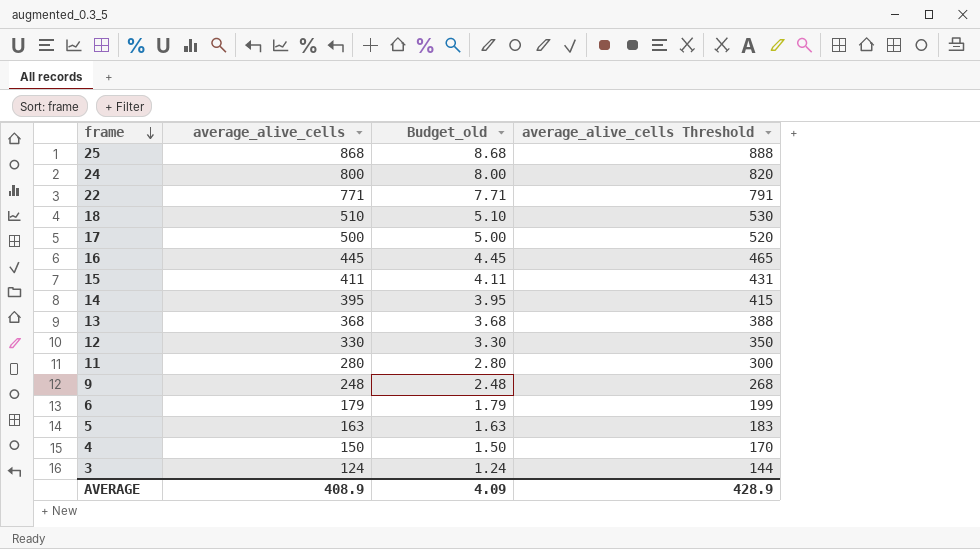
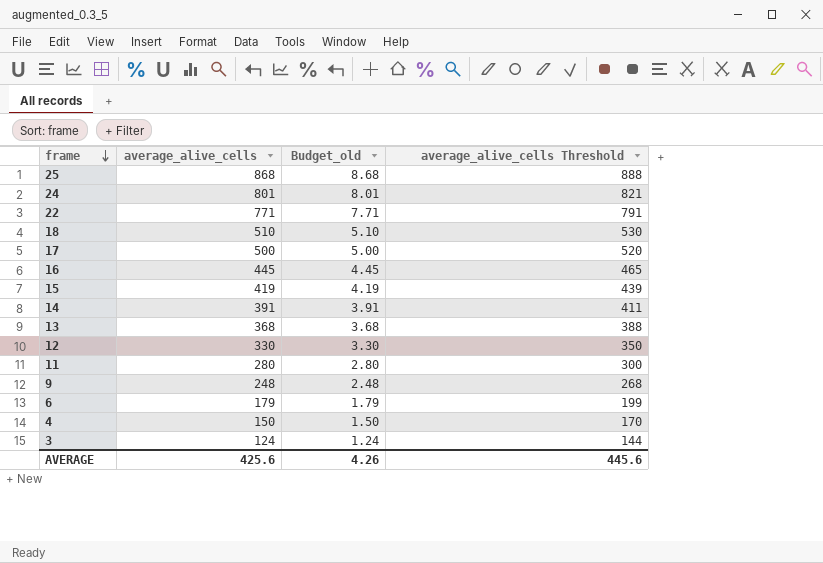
row 5: 163 | 1.63 | 183 -> none
24 | average_alive_cells: 800 -> 801
24 | Budget_old: 8.00 -> 8.01
24 | average_alive_cells Threshold: 820 -> 821
15 | average_alive_cells: 411 -> 419
15 | Budget_old: 4.11 -> 4.19
15 | average_alive_cells Threshold: 431 -> 439
14 | average_alive_cells: 395 -> 391
14 | Budget_old: 3.95 -> 3.91
14 | average_alive_cells Threshold: 415 -> 411
AVERAGE | average_alive_cells: 408.9 -> 425.6
AVERAGE | Budget_old: 4.09 -> 4.26
AVERAGE | average_alive_cells Threshold: 428.9 -> 445.6

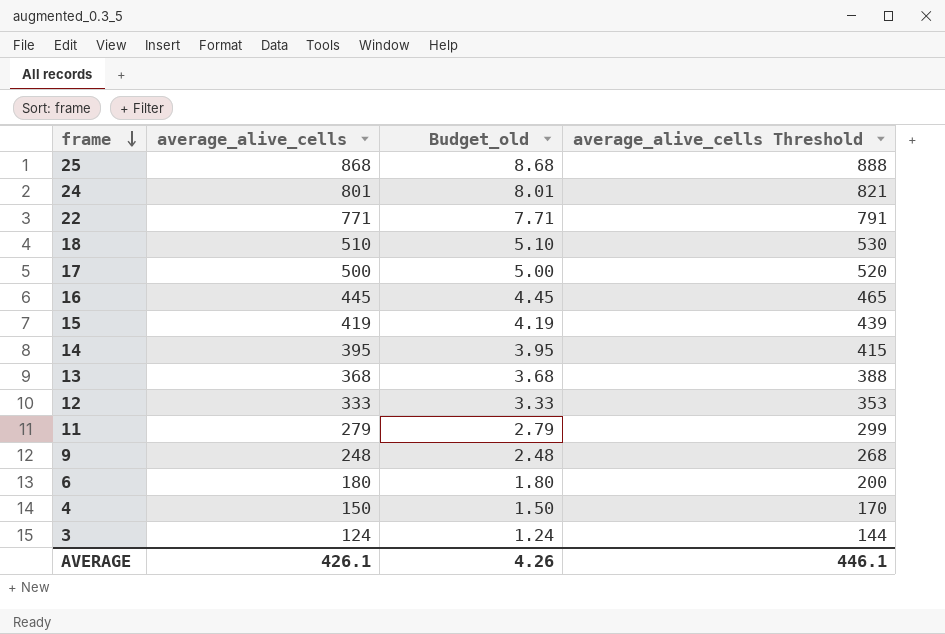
14 | average_alive_cells: 391 -> 395
14 | Budget_old: 3.91 -> 3.95
14 | average_alive_cells Threshold: 411 -> 415
12 | average_alive_cells: 330 -> 333
12 | Budget_old: 3.30 -> 3.33
12 | average_alive_cells Threshold: 350 -> 353
11 | average_alive_cells: 280 -> 279
11 | Budget_old: 2.80 -> 2.79
11 | average_alive_cells Threshold: 300 -> 299
6 | average_alive_cells: 179 -> 180
6 | Budget_old: 1.79 -> 1.80
6 | average_alive_cells Threshold: 199 -> 200
AVERAGE | average_alive_cells: 425.6 -> 426.1
AVERAGE | average_alive_cells Threshold: 445.6 -> 446.1

